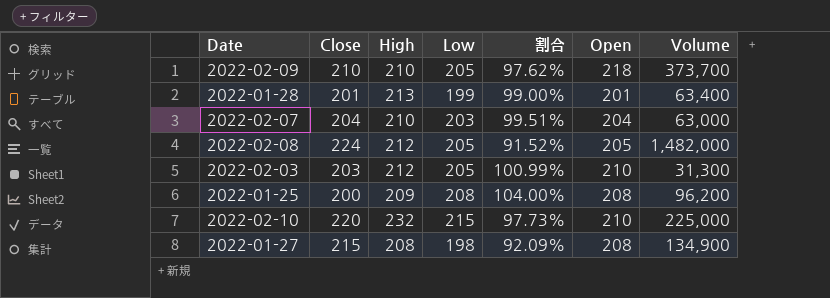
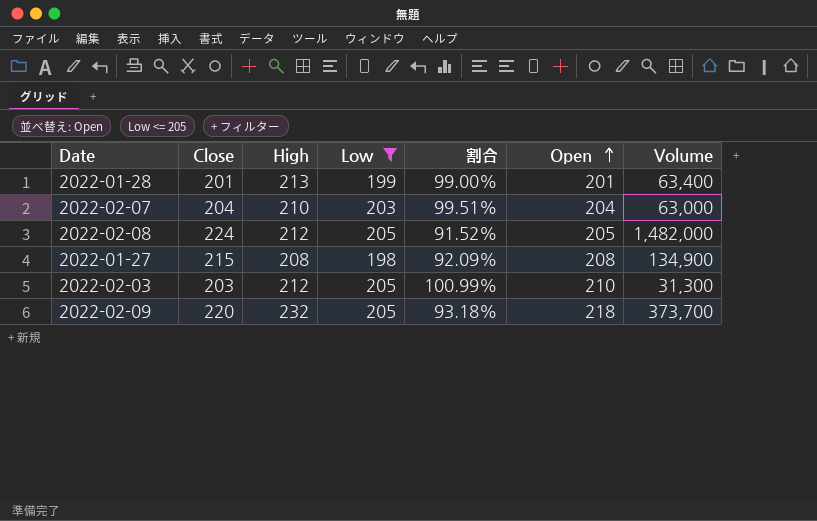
filter: none -> Low <= 205
row order: none -> Open ascending
2022-02-09 | Close: 210 -> 220
2022-02-09 | High: 210 -> 232
2022-02-09 | 割合: 97.62% -> 93.18%

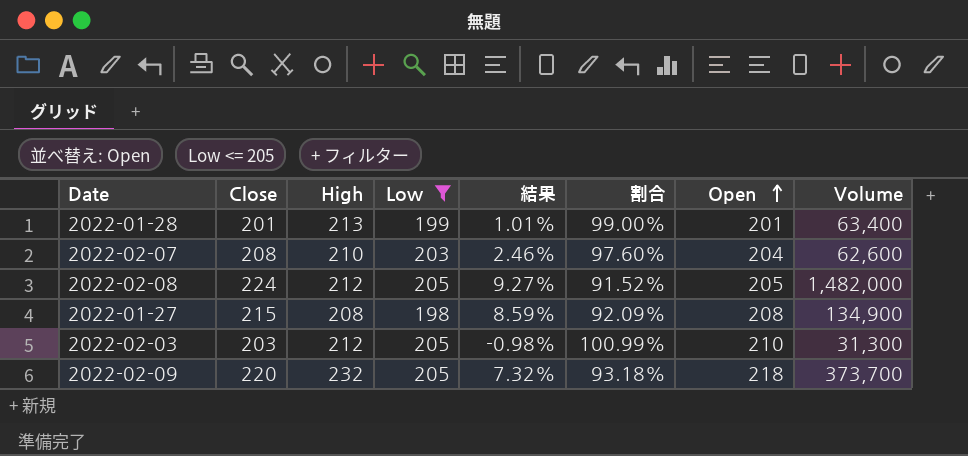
column 結果 | formula: none -> ([Close] - [Low]) / [Low]
2022-02-07 | Close: 204 -> 208
2022-02-07 | 割合: 99.51% -> 97.60%
2022-02-07 | Volume: 63,000 -> 62,600

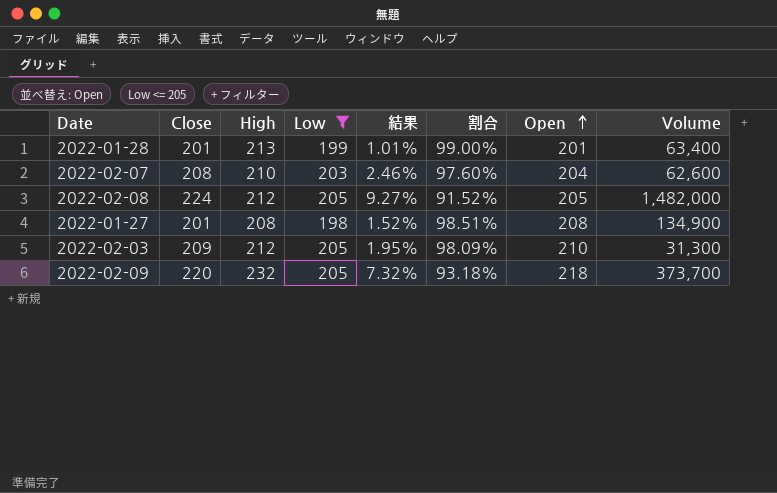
2022-01-27 | Close: 215 -> 201
2022-01-27 | 結果: 8.59% -> 1.52%
2022-01-27 | 割合: 92.09% -> 98.51%
2022-02-03 | Close: 203 -> 209
2022-02-03 | 結果: -0.98% -> 1.95%
2022-02-03 | 割合: 100.99% -> 98.09%

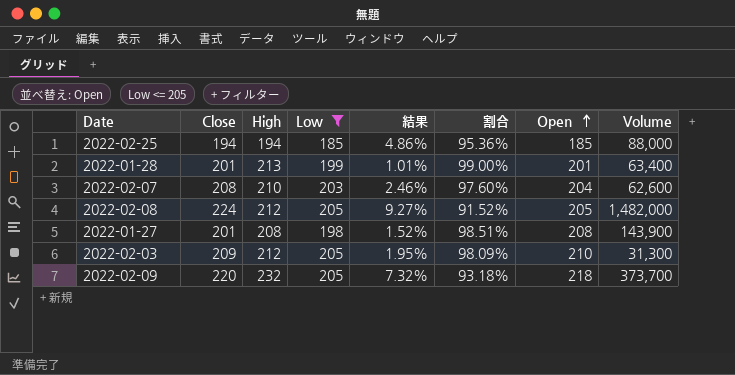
row 2022-02-25: none -> 194 | 194 | 185 | 4.86% | 95.36% | 185 | 88,000
2022-01-27 | Volume: 134,900 -> 143,900

